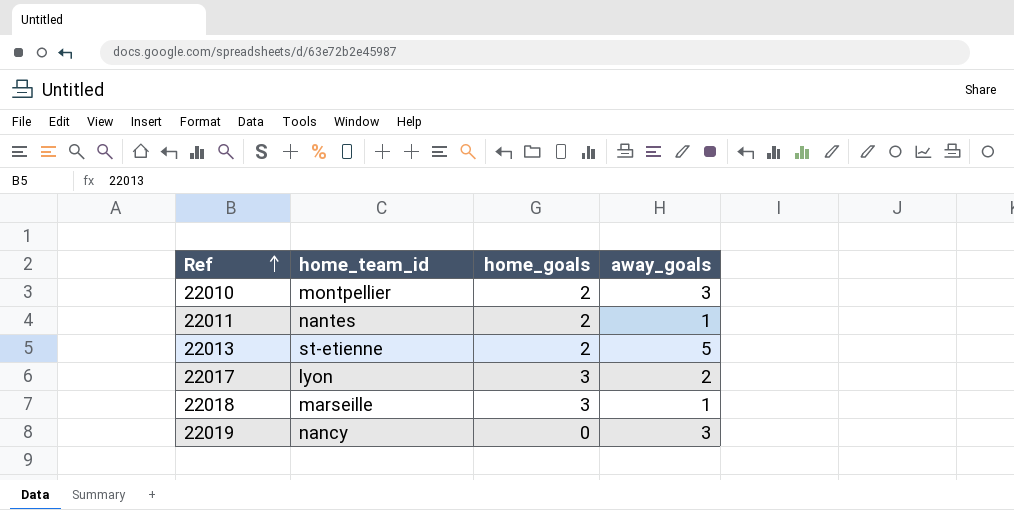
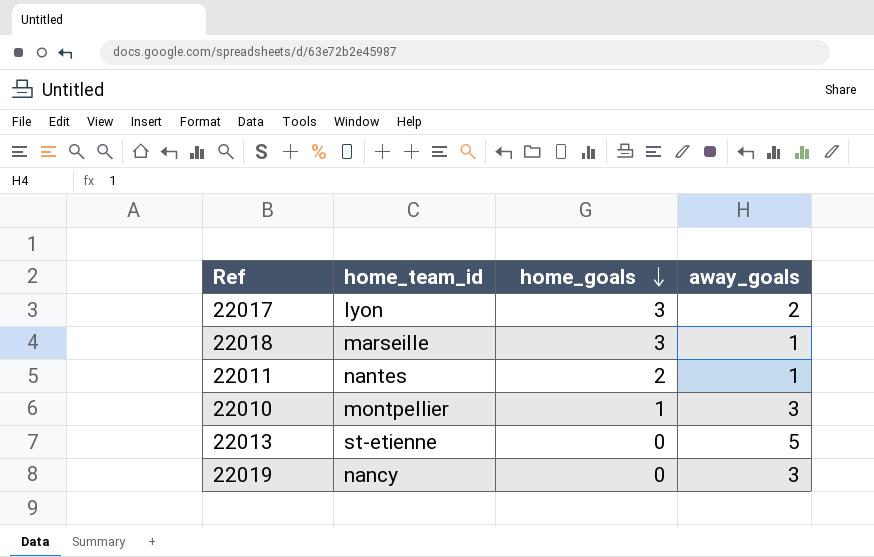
row order: Ref ascending -> home_goals descending
22010 | home_goals: 2 -> 1
22013 | home_goals: 2 -> 0

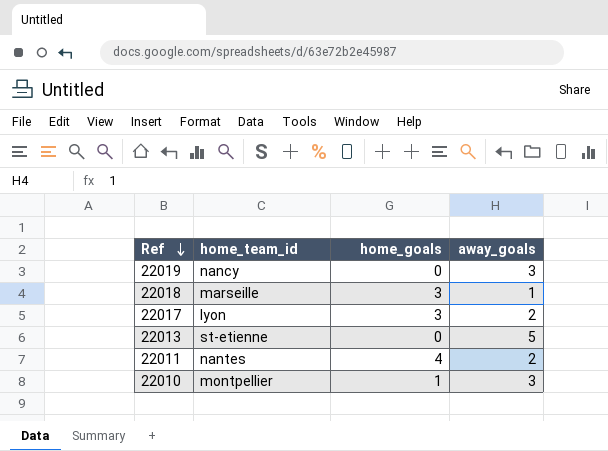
row order: home_goals descending -> Ref descending
22011 | home_goals: 2 -> 4
22011 | away_goals: 1 -> 2

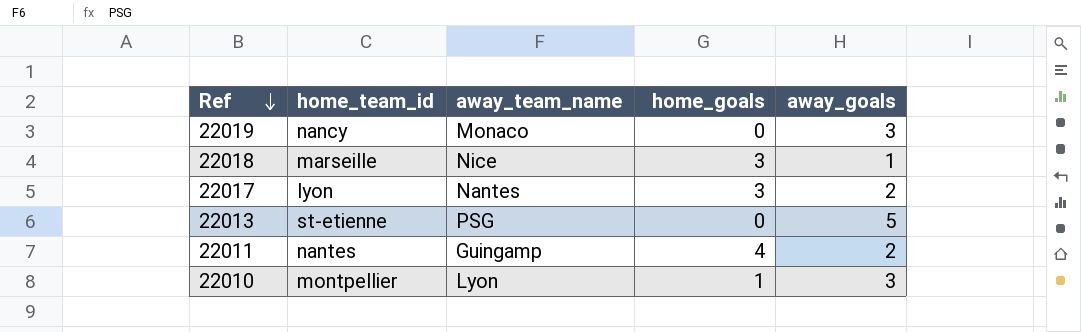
column away_team_name | position: none -> 3

